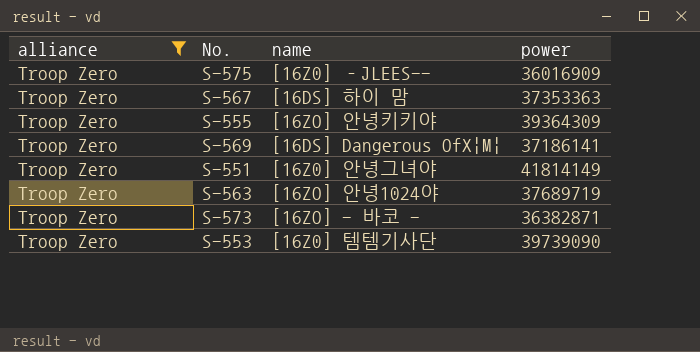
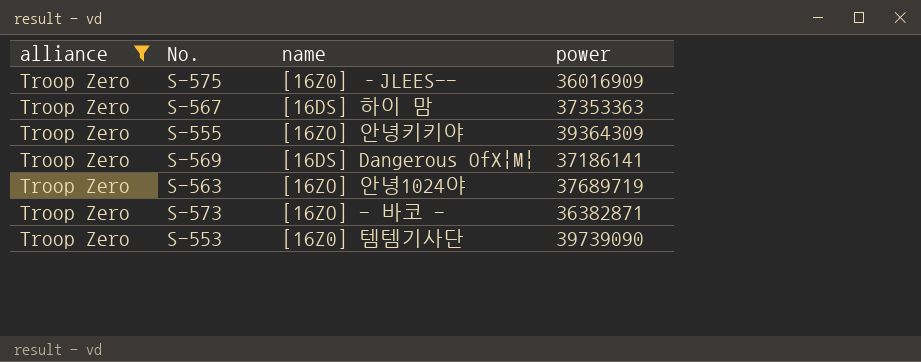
row S-551: Troop Zero | [16Z0] 안녕그녀야 | 41814149 -> none

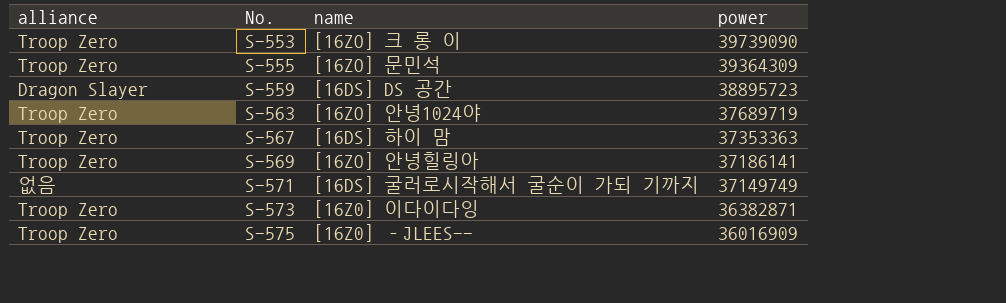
filter: alliance = Troop Zero -> none
row order: none -> No. ascending
S-553 | name: [16Z0] 템템기사단 -> [16ZO] 크 롱 이
S-555 | name: [16ZO] 안녕키키야 -> [16ZO] 문민석
S-569 | name: [16DS] Dangerous OfX|M| -> [16ZO] 안녕힐링아
S-573 | name: [16ZO] - 바코 - -> [16Z0] 이다이다잉

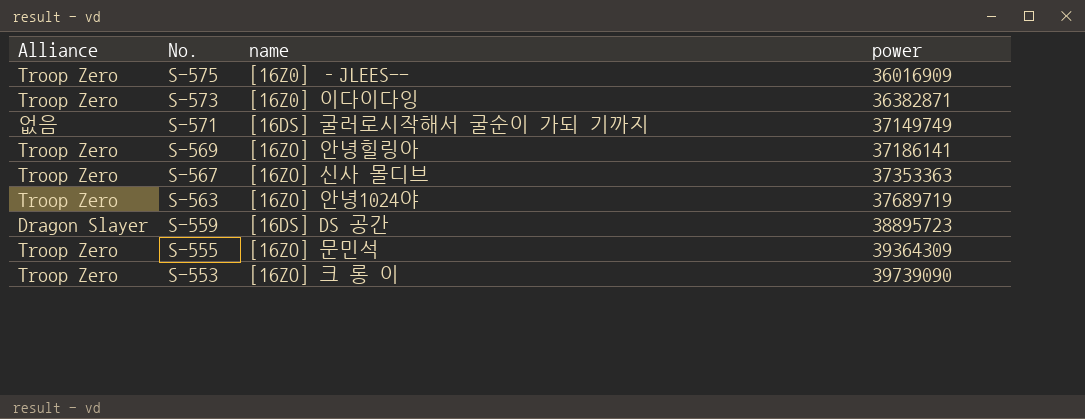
row order: No. ascending -> No. descending
column name: alliance -> Alliance
S-567 | name: [16DS] 하이 맘 -> [16ZO] 신사 몰디브

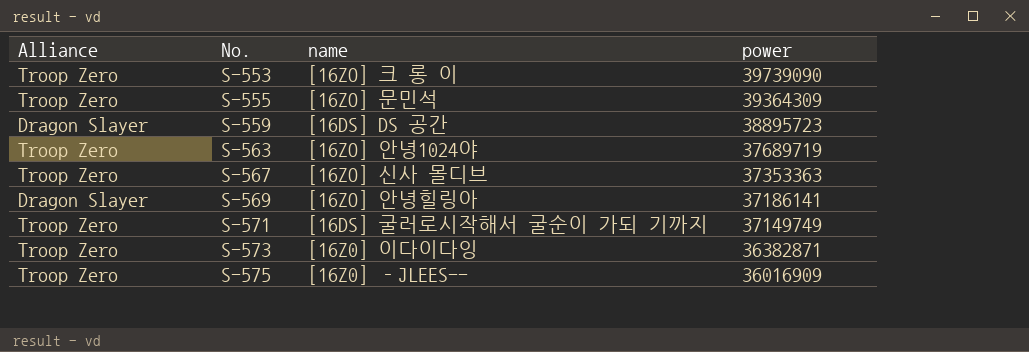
row order: No. descending -> No. ascending
S-569 | Alliance: Troop Zero -> Dragon Slayer
S-571 | Alliance: 없음 -> Troop Zero

